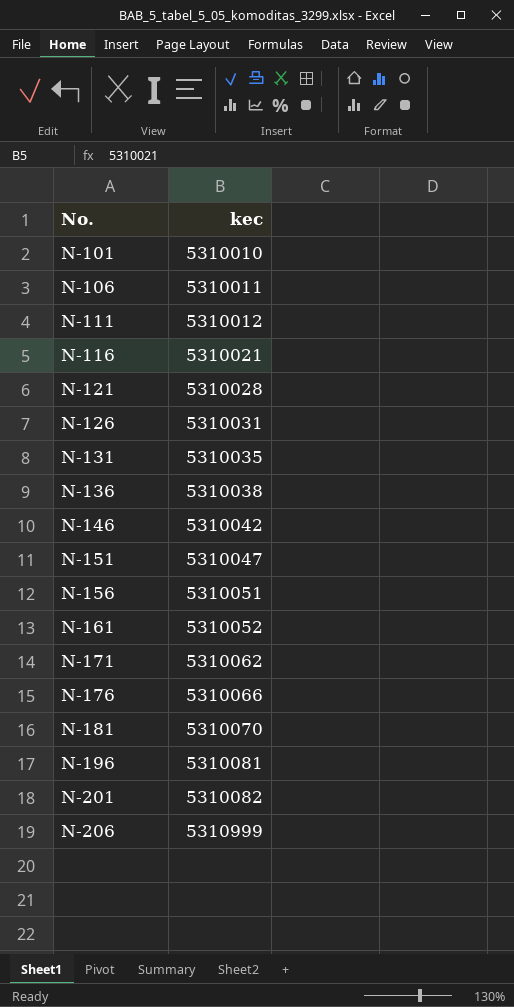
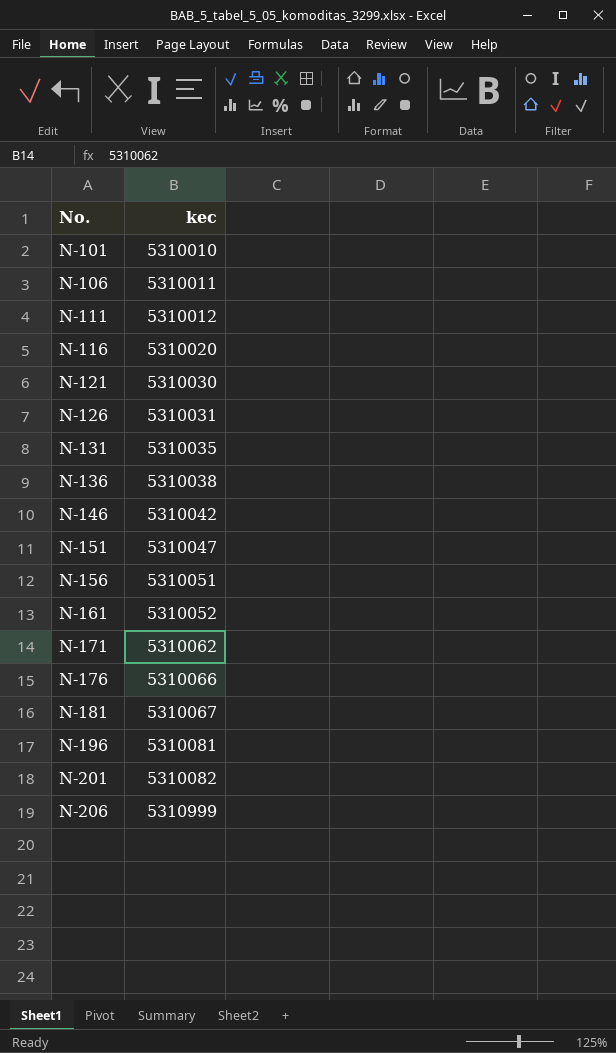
N-116 | kec: 5310021 -> 5310020
N-121 | kec: 5310028 -> 5310030
N-181 | kec: 5310070 -> 5310067

